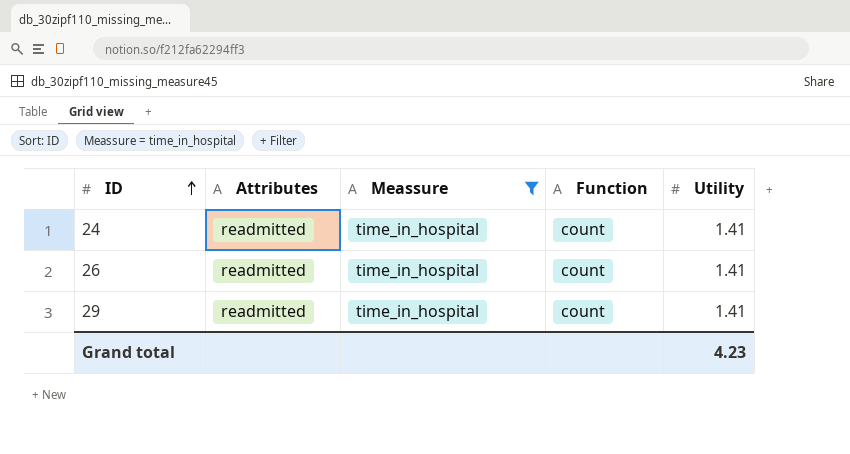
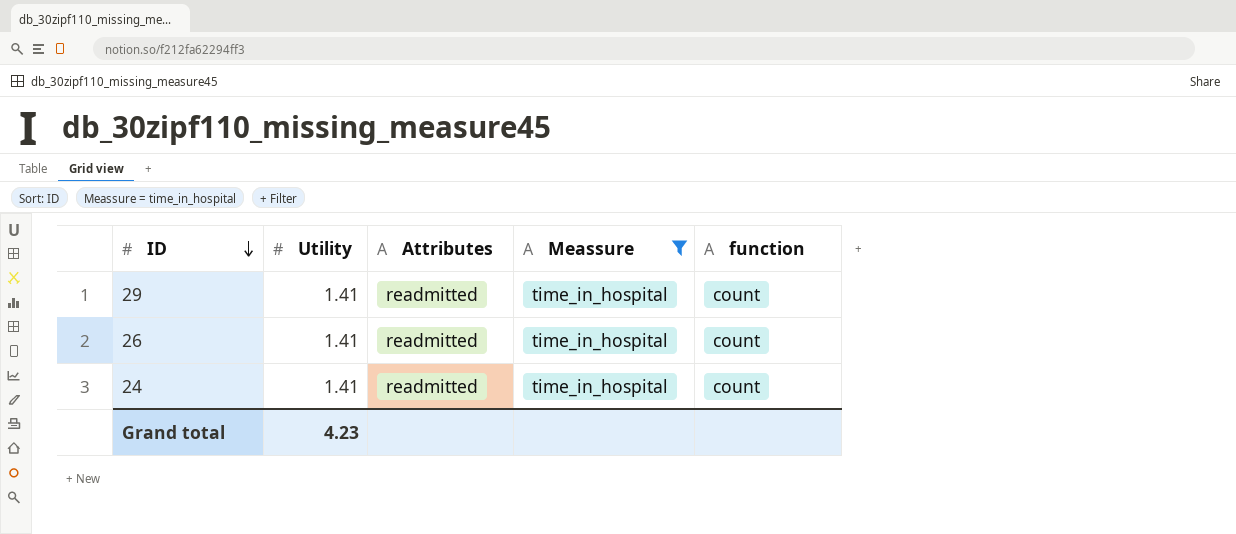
row order: ID ascending -> ID descending
column Utility | position: 5 -> 2
column name: Function -> function

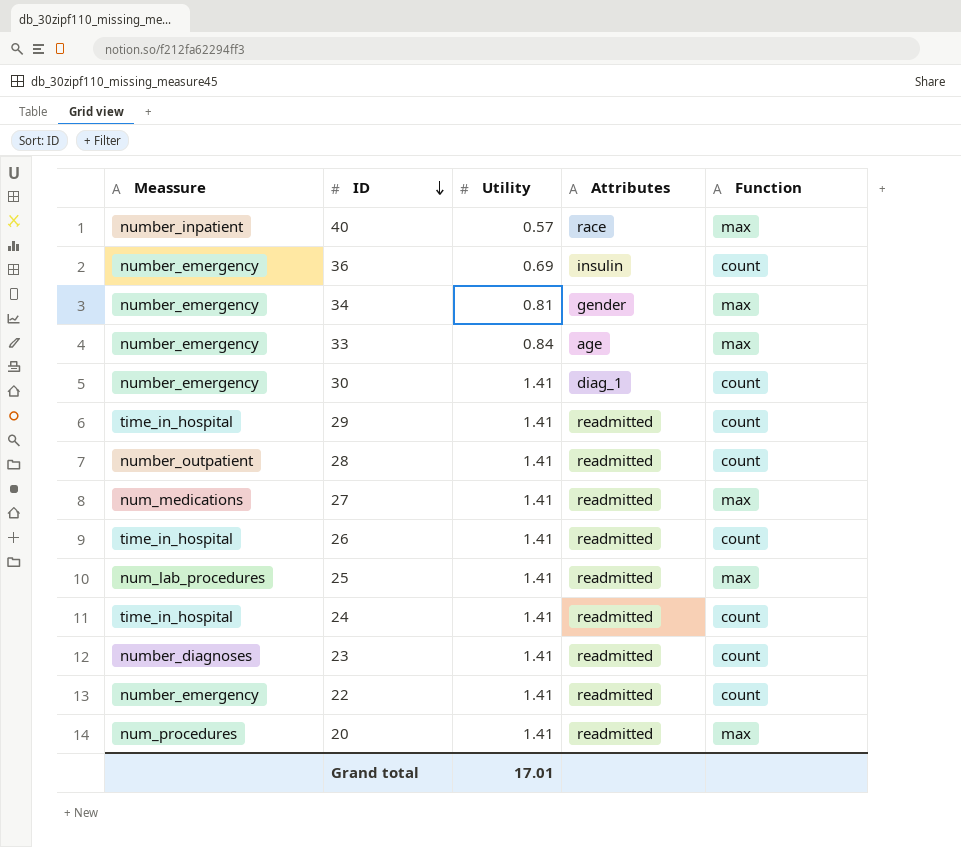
filter: Meassure = time_in_hospital -> none
column Meassure | position: 4 -> 1
column name: function -> Function
Grand total | Utility: 4.23 -> 17.01

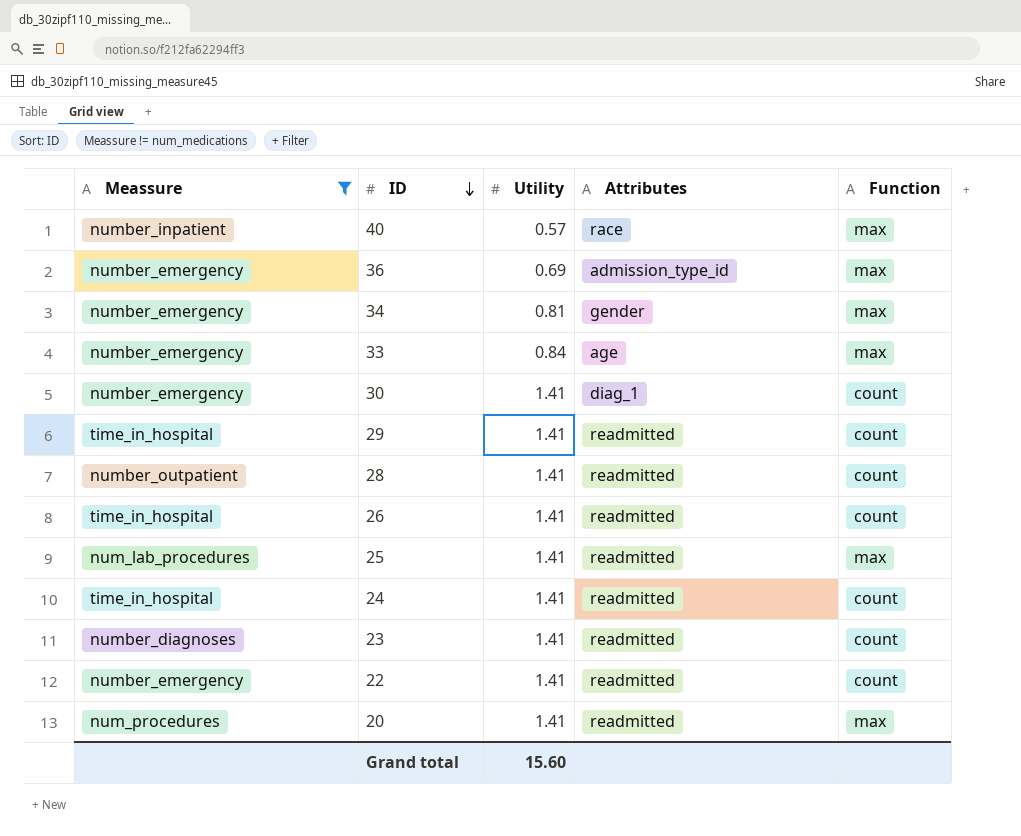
filter: none -> Meassure != num_medications
36 | Attributes: insulin -> admission_type_id
36 | Function: count -> max
Grand total | Utility: 17.01 -> 15.60

